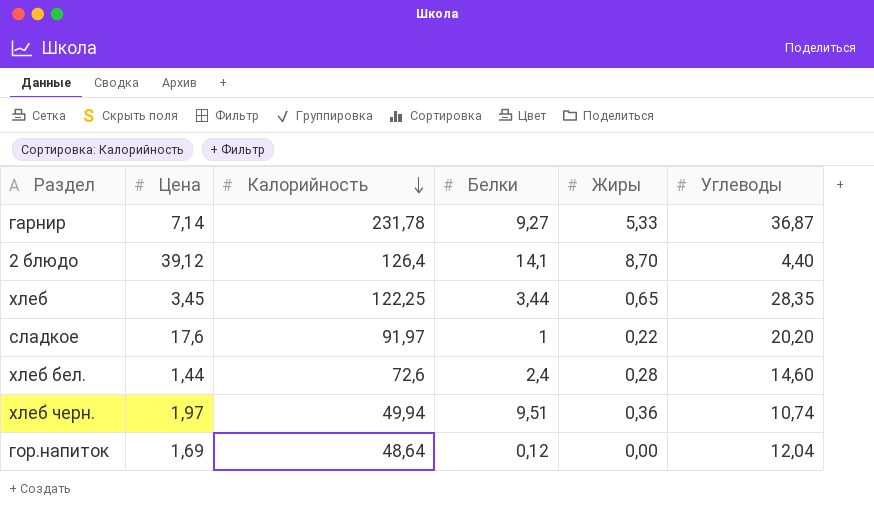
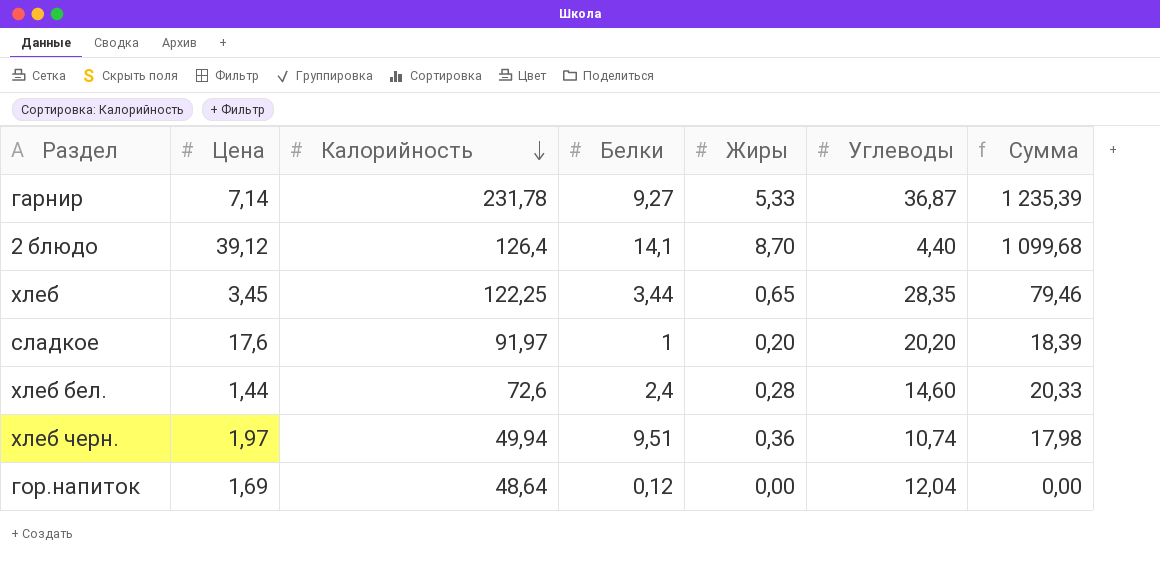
column Сумма | formula: none -> [Калорийность] * [Жиры]
сладкое | Жиры: 0,22 -> 0,20

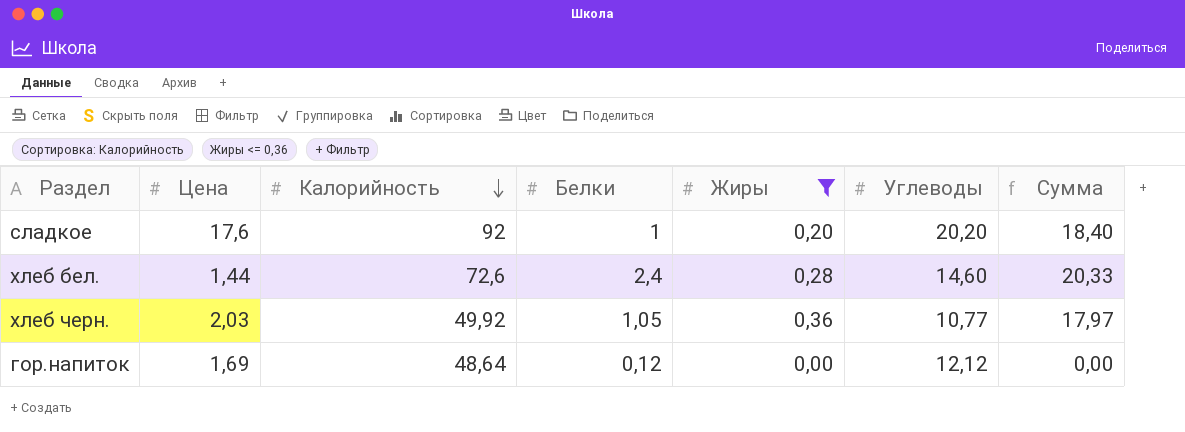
filter: none -> Жиры <= 0,36
сладкое | Калорийность: 91,97 -> 92
сладкое | Сумма: 18,39 -> 18,40
хлеб черн. | Цена: 1,97 -> 2,03
хлеб черн. | Калорийность: 49,94 -> 49,92
хлеб черн. | Белки: 9,51 -> 1,05
хлеб черн. | Углеводы: 10,74 -> 10,77
хлеб черн. | Сумма: 17,98 -> 17,97
гор.напиток | Углеводы: 12,04 -> 12,12

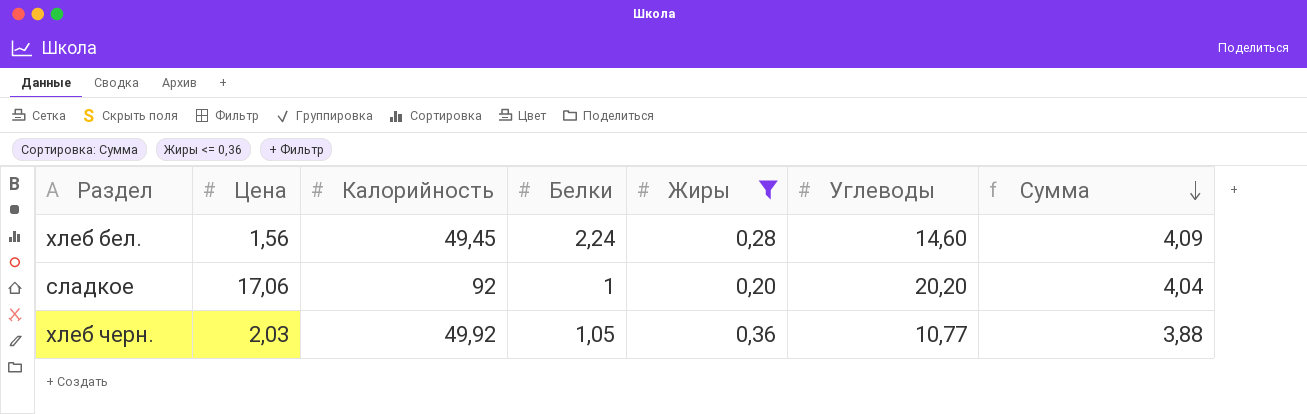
row order: Калорийность descending -> Сумма descending
column Сумма | formula: [Калорийность] * [Жиры] -> [Жиры] * [Углеводы]
row гор.напиток: 1,69 | 48,64 | 0,12 | 0,00 | 12,12 | 0,00 -> none
хлеб бел. | Цена: 1,44 -> 1,56
хлеб бел. | Калорийность: 72,6 -> 49,45
хлеб бел. | Белки: 2,4 -> 2,24
сладкое | Цена: 17,6 -> 17,06

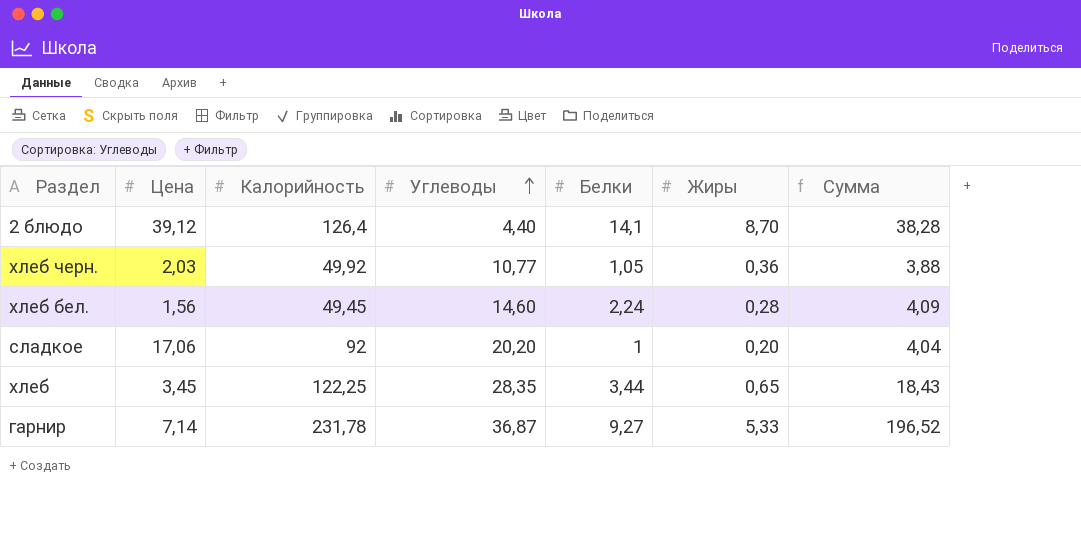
filter: Жиры <= 0,36 -> none
row order: Сумма descending -> Углеводы ascending
column Углеводы | position: 6 -> 4

